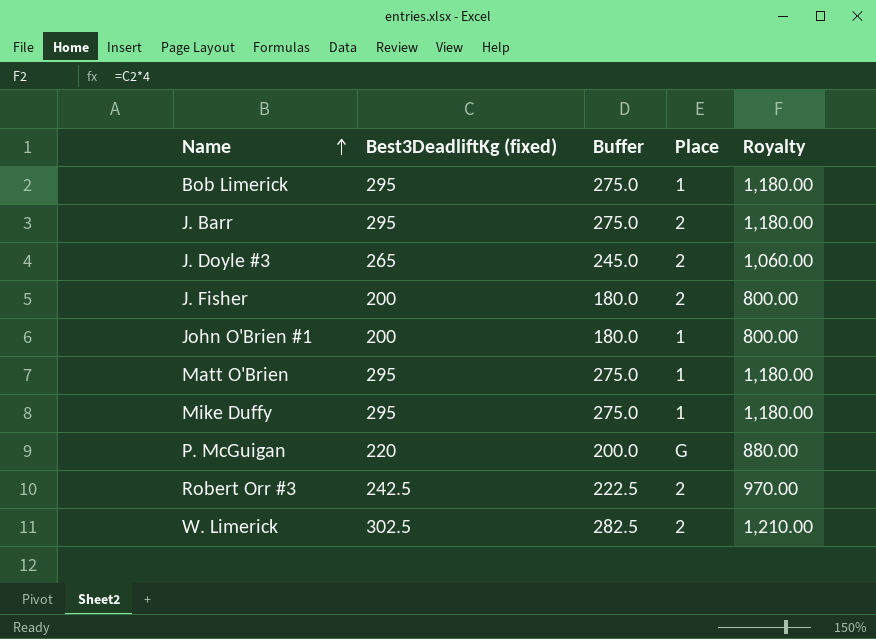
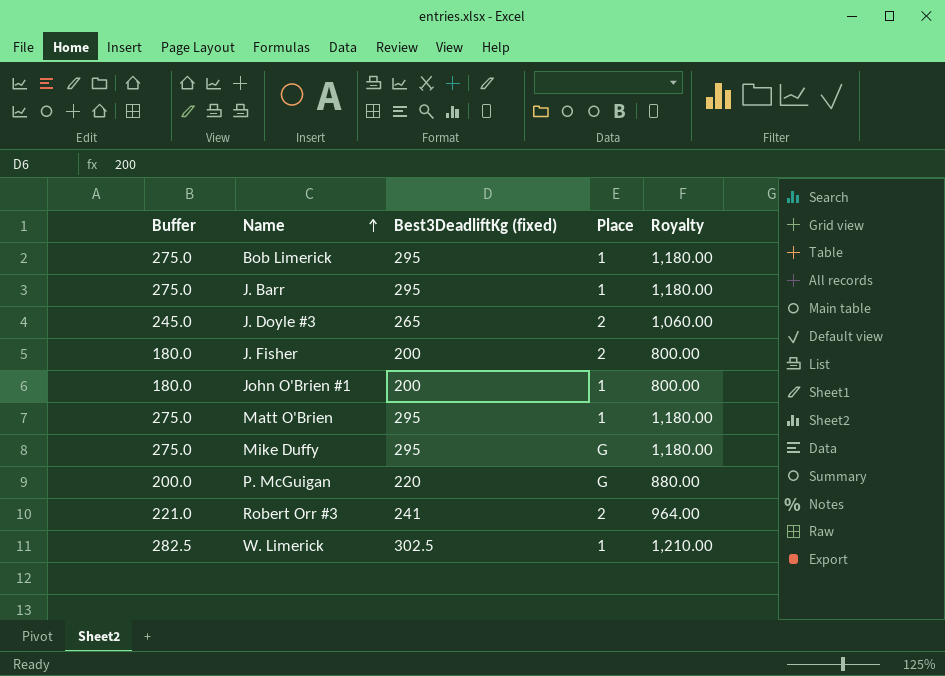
column Buffer | position: 3 -> 1
J. Barr | Place: 2 -> 1
Mike Duffy | Place: 1 -> G
Robert Orr #3 | Buffer: 222.5 -> 221.0
Robert Orr #3 | Best3DeadliftKg (fixed): 242.5 -> 241
Robert Orr #3 | Royalty: 970.00 -> 964.00
W. Limerick | Place: 2 -> 1

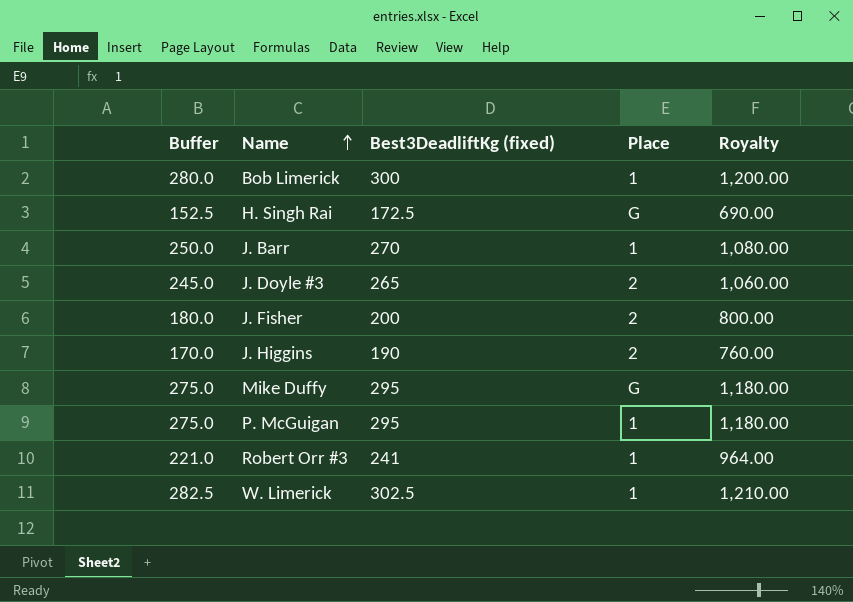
row John O'Brien #1: 180.0 | 200 | 1 | 800.00 -> none
row Matt O'Brien: 275.0 | 295 | 1 | 1,180.00 -> none
Bob Limerick | Buffer: 275.0 -> 280.0
Bob Limerick | Best3DeadliftKg (fixed): 295 -> 300
Bob Limerick | Royalty: 1,180.00 -> 1,200.00
row H. Singh Rai: none -> 152.5 | 172.5 | G | 690.00
J. Barr | Buffer: 275.0 -> 250.0
J. Barr | Best3DeadliftKg (fixed): 295 -> 270
J. Barr | Royalty: 1,180.00 -> 1,080.00
row J. Higgins: none -> 170.0 | 190 | 2 | 760.00
P. McGuigan | Buffer: 200.0 -> 275.0
P. McGuigan | Best3DeadliftKg (fixed): 220 -> 295
P. McGuigan | Place: G -> 1
P. McGuigan | Royalty: 880.00 -> 1,180.00
Robert Orr #3 | Place: 2 -> 1

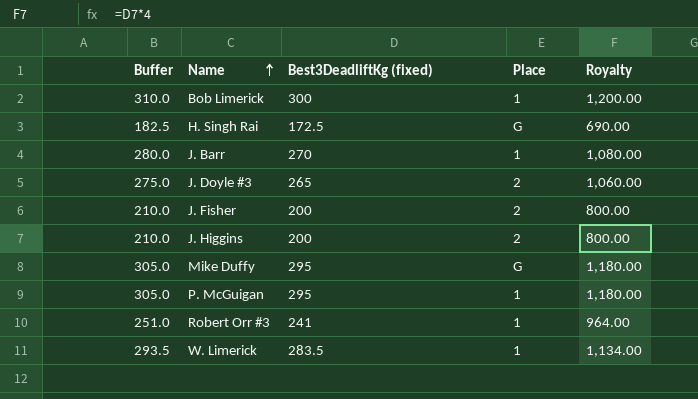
column Buffer | formula: [Best3DeadliftKg (fixed)] - 20 -> [Best3DeadliftKg (fixed)] + 10
J. Higgins | Best3DeadliftKg (fixed): 190 -> 200
J. Higgins | Royalty: 760.00 -> 800.00
W. Limerick | Best3DeadliftKg (fixed): 302.5 -> 283.5
W. Limerick | Royalty: 1,210.00 -> 1,134.00

